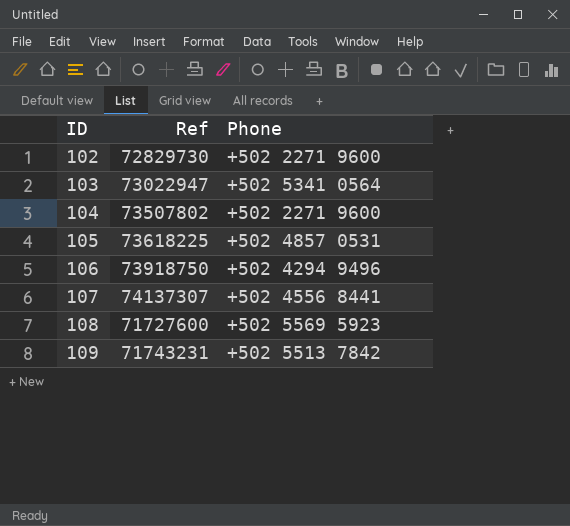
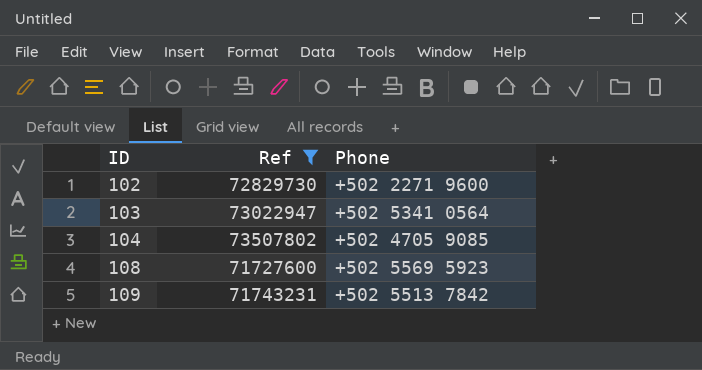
filter: none -> Ref <= 73507802
104 | Phone: +502 2271 9600 -> +502 4705 9085

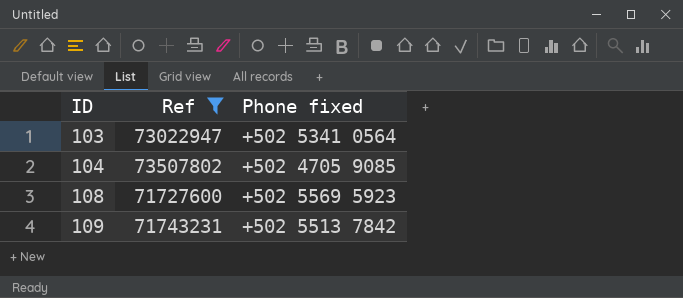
column name: Phone -> Phone fixed
row 102: 72829730 | +502 2271 9600 -> none

